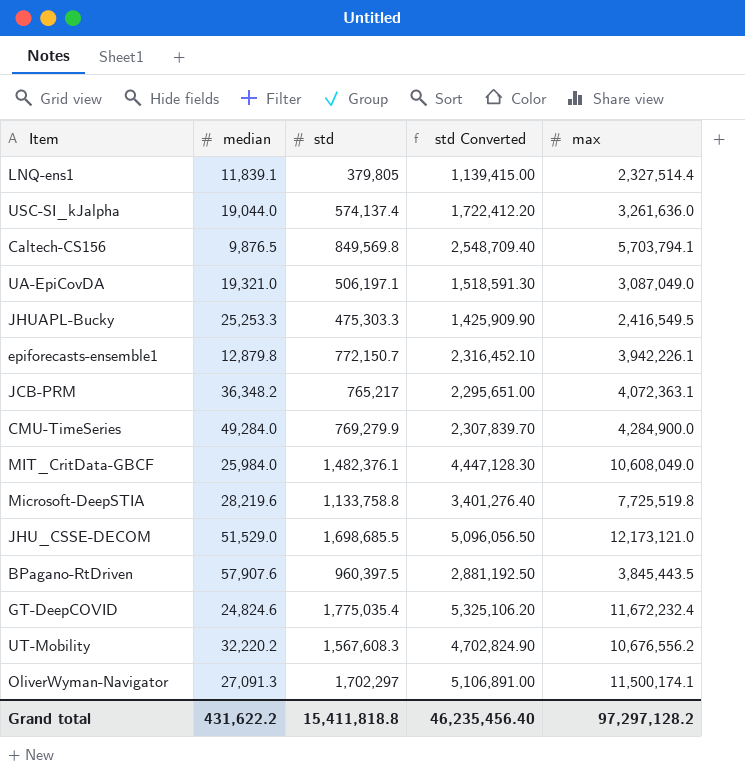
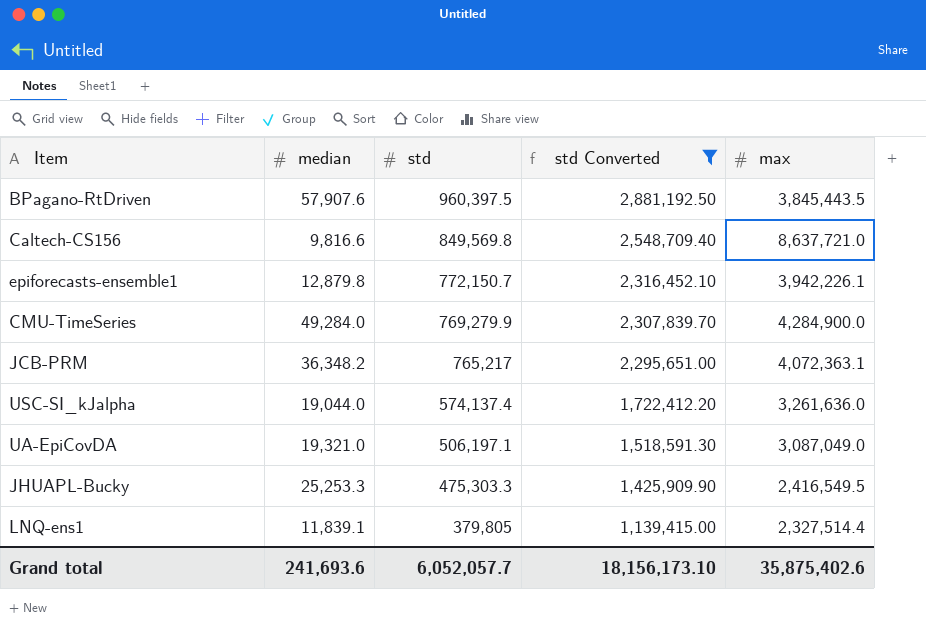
filter: none -> std Converted <= 2,881,192.50
row order: none -> std descending
Caltech-CS156 | median: 9,876.5 -> 9,816.6
Caltech-CS156 | max: 5,703,794.1 -> 8,637,721.0
Grand total | median: 431,622.2 -> 241,693.6
Grand total | std: 15,411,818.8 -> 6,052,057.7
Grand total | std Converted: 46,235,456.40 -> 18,156,173.10
Grand total | max: 97,297,128.2 -> 35,875,402.6

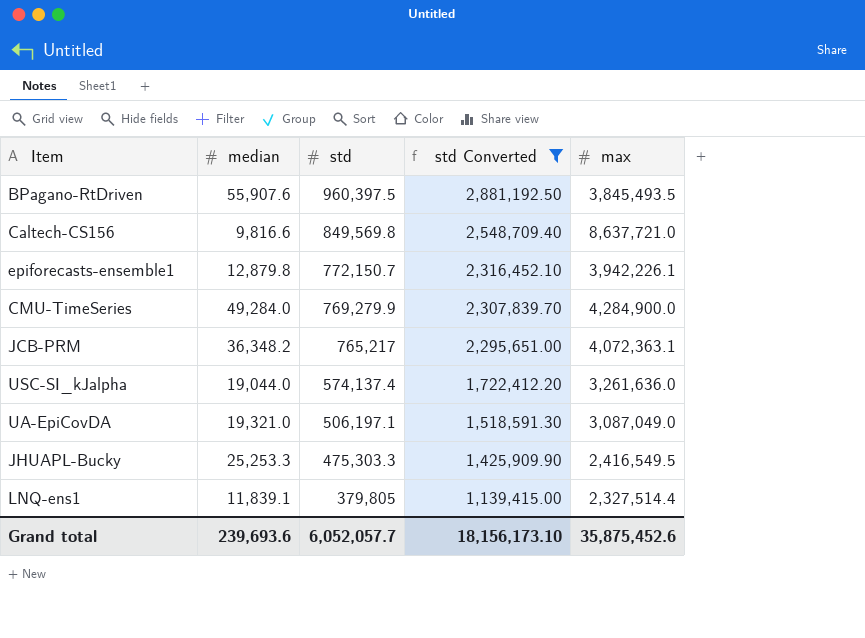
BPagano-RtDriven | median: 57,907.6 -> 55,907.6
BPagano-RtDriven | max: 3,845,443.5 -> 3,845,493.5
Grand total | median: 241,693.6 -> 239,693.6
Grand total | max: 35,875,402.6 -> 35,875,452.6

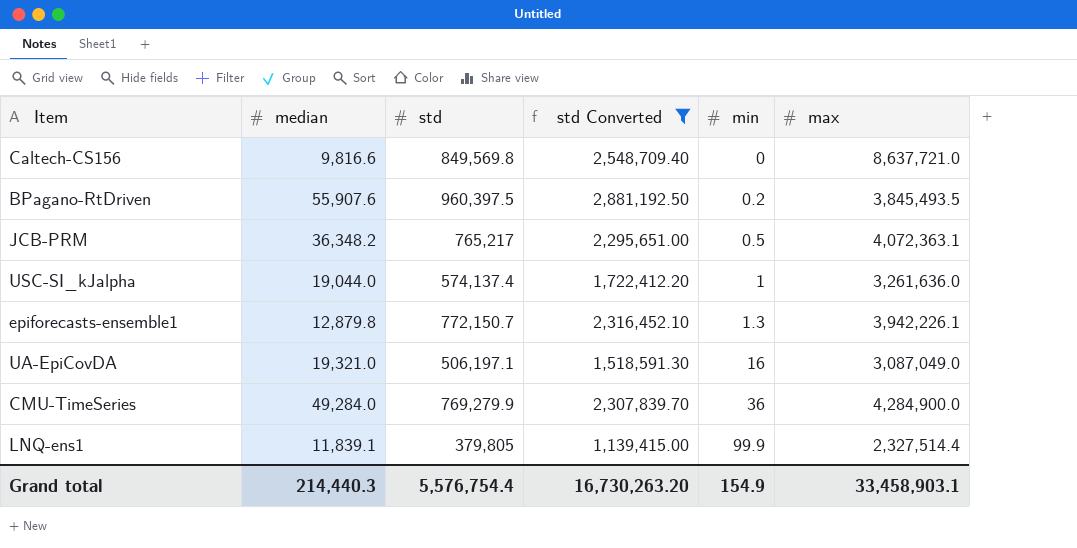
row order: std descending -> min ascending
column min | position: none -> 5
row JHUAPL-Bucky: 25,253.3 | 475,303.3 | 1,425,909.90 | 2,416,549.5 -> none
Grand total | median: 239,693.6 -> 214,440.3
Grand total | std: 6,052,057.7 -> 5,576,754.4
Grand total | std Converted: 18,156,173.10 -> 16,730,263.20
Grand total | max: 35,875,452.6 -> 33,458,903.1

